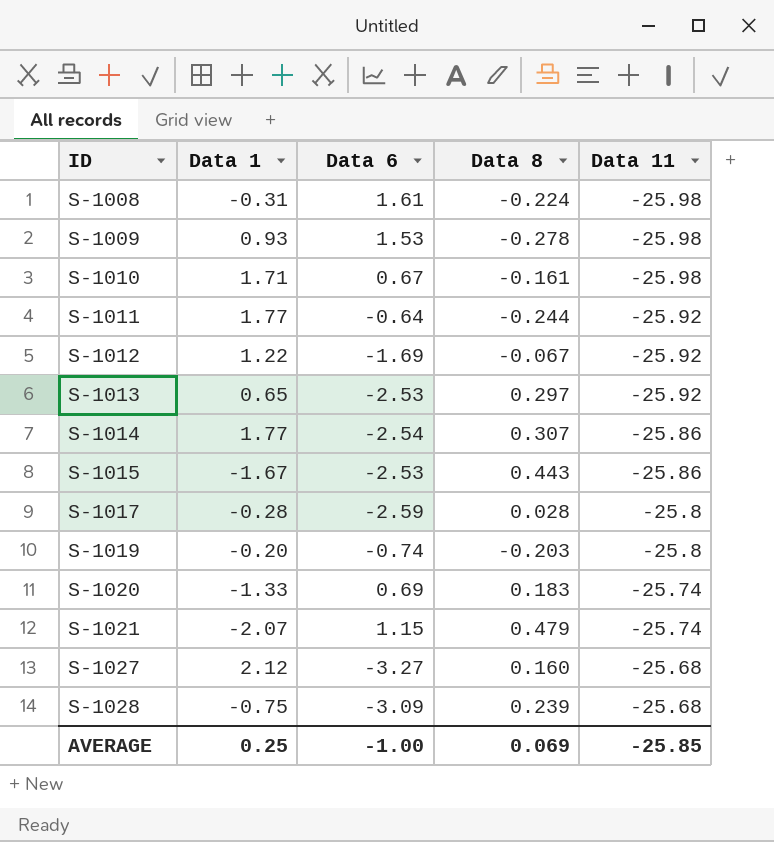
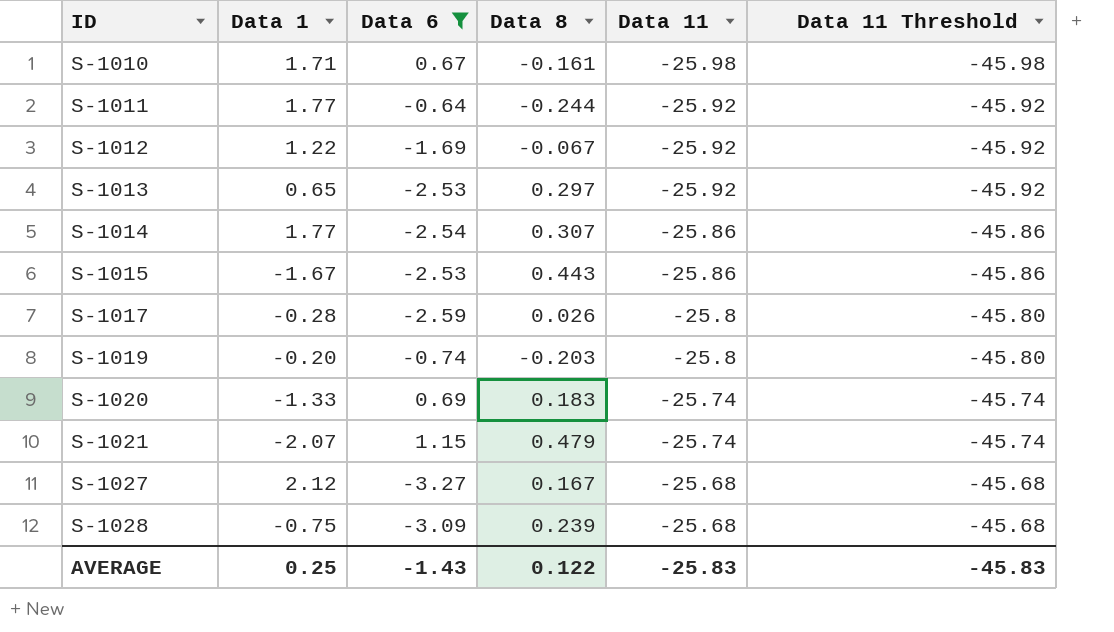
filter: none -> Data 6 <= 1.15
column Data 11 Threshold | formula: none -> [Data 11] - 20
S-1017 | Data 8: 0.028 -> 0.026
S-1027 | Data 8: 0.160 -> 0.167
AVERAGE | Data 6: -1.00 -> -1.43
AVERAGE | Data 8: 0.069 -> 0.122
AVERAGE | Data 11: -25.85 -> -25.83

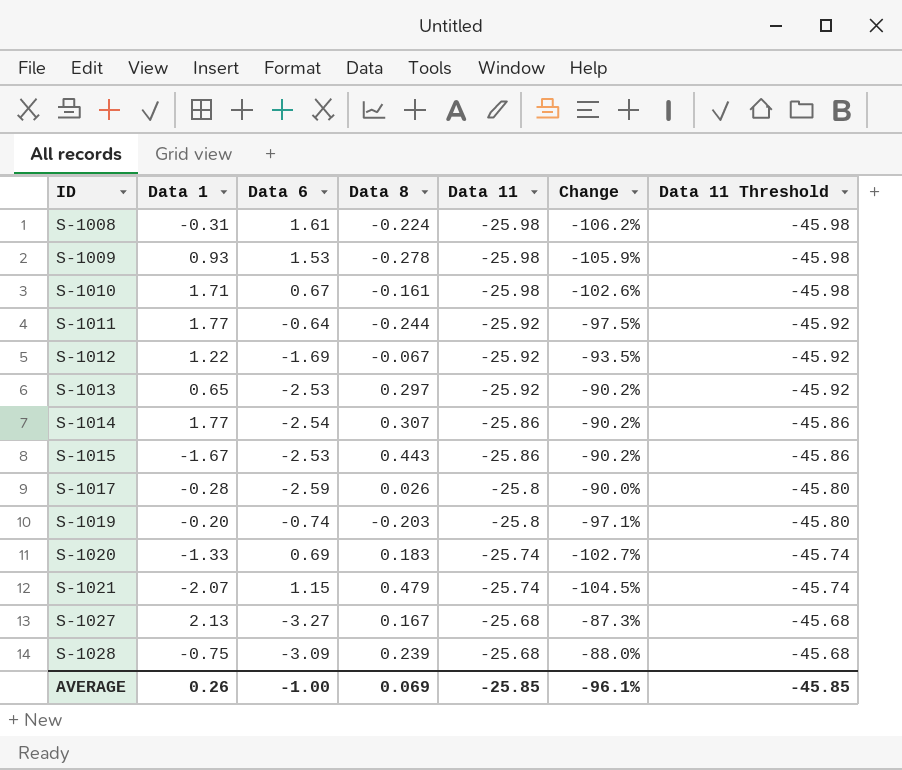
filter: Data 6 <= 1.15 -> none
column Change | formula: none -> ([Data 6] - [Data 11]) / [Data 11]
S-1027 | Data 1: 2.12 -> 2.13
AVERAGE | Data 1: 0.25 -> 0.26
AVERAGE | Data 6: -1.43 -> -1.00
AVERAGE | Data 8: 0.122 -> 0.069
AVERAGE | Data 11: -25.83 -> -25.85
AVERAGE | Data 11 Threshold: -45.83 -> -45.85

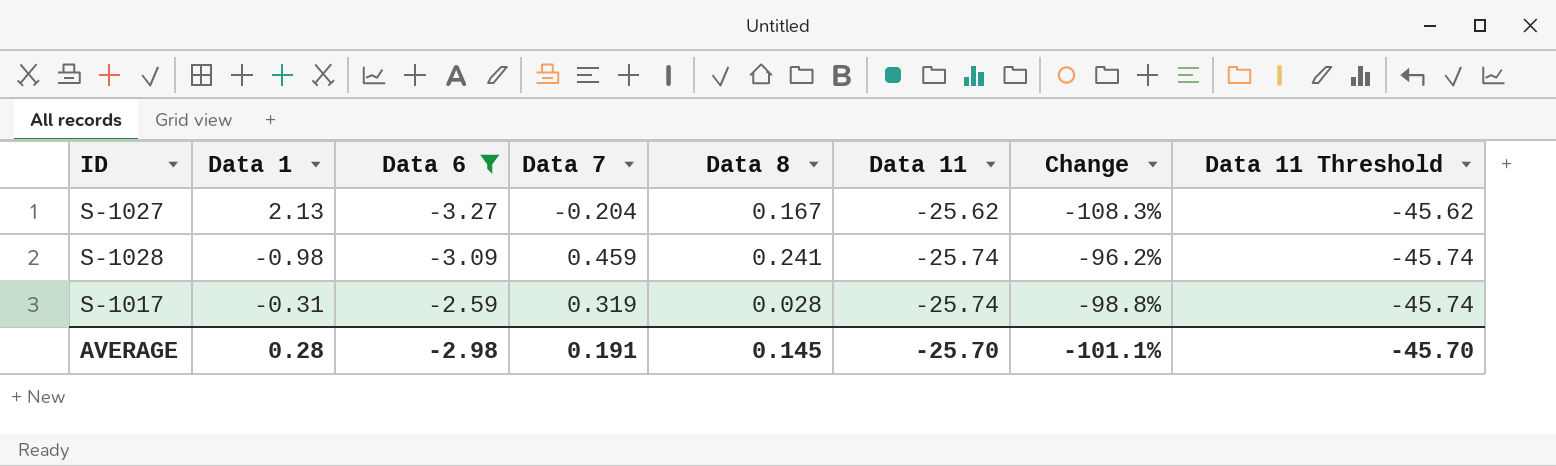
filter: none -> Data 6 <= -2.59
row order: ID ascending -> Data 6 ascending
column Data 7 | position: none -> 4
column Change | formula: ([Data 6] - [Data 11]) / [Data 11] -> ([Data 1] - [Data 11]) / [Data 11]
S-1027 | Data 11: -25.68 -> -25.62
S-1027 | Data 11 Threshold: -45.68 -> -45.62
S-1028 | Data 1: -0.75 -> -0.98
S-1028 | Data 8: 0.239 -> 0.241
S-1028 | Data 11: -25.68 -> -25.74
S-1028 | Data 11 Threshold: -45.68 -> -45.74
S-1017 | Data 1: -0.28 -> -0.31
S-1017 | Data 8: 0.026 -> 0.028
S-1017 | Data 11: -25.8 -> -25.74
S-1017 | Data 11 Threshold: -45.80 -> -45.74
AVERAGE | Data 1: 0.26 -> 0.28
AVERAGE | Data 6: -1.00 -> -2.98
AVERAGE | Data 8: 0.069 -> 0.145
AVERAGE | Data 11: -25.85 -> -25.70
AVERAGE | Change: -96.1% -> -101.1%
AVERAGE | Data 11 Threshold: -45.85 -> -45.70

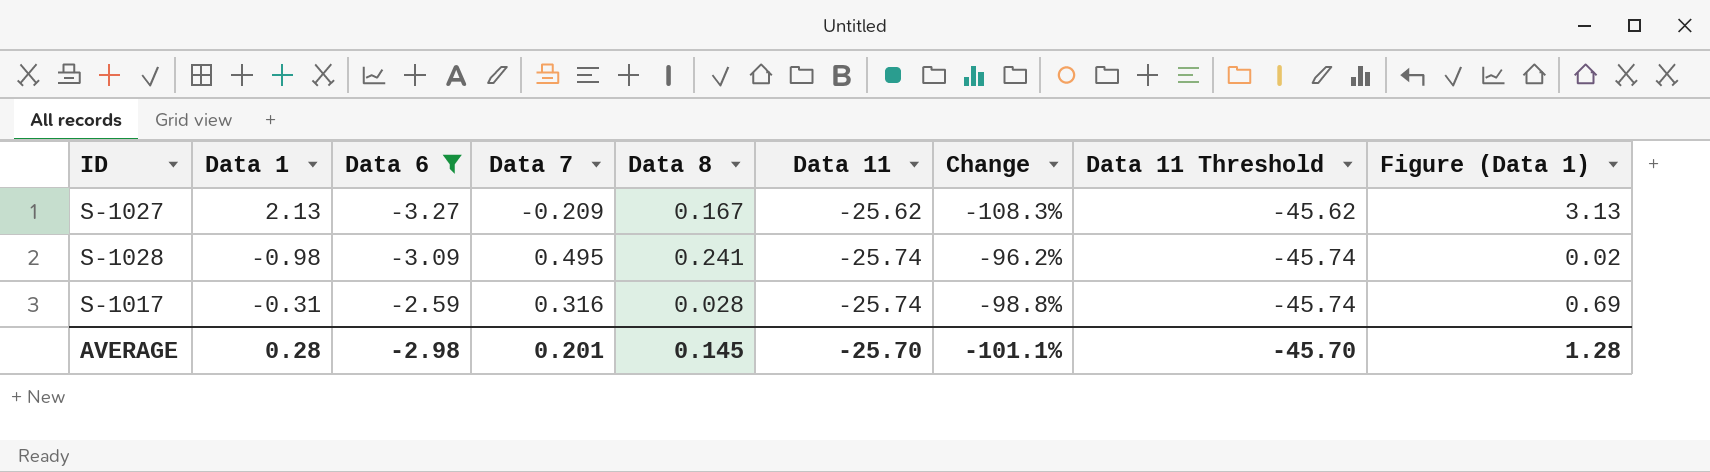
column Figure (Data 1) | formula: none -> [Data 1] + 1
S-1027 | Data 7: -0.204 -> -0.209
S-1028 | Data 7: 0.459 -> 0.495
S-1017 | Data 7: 0.319 -> 0.316
AVERAGE | Data 7: 0.191 -> 0.201

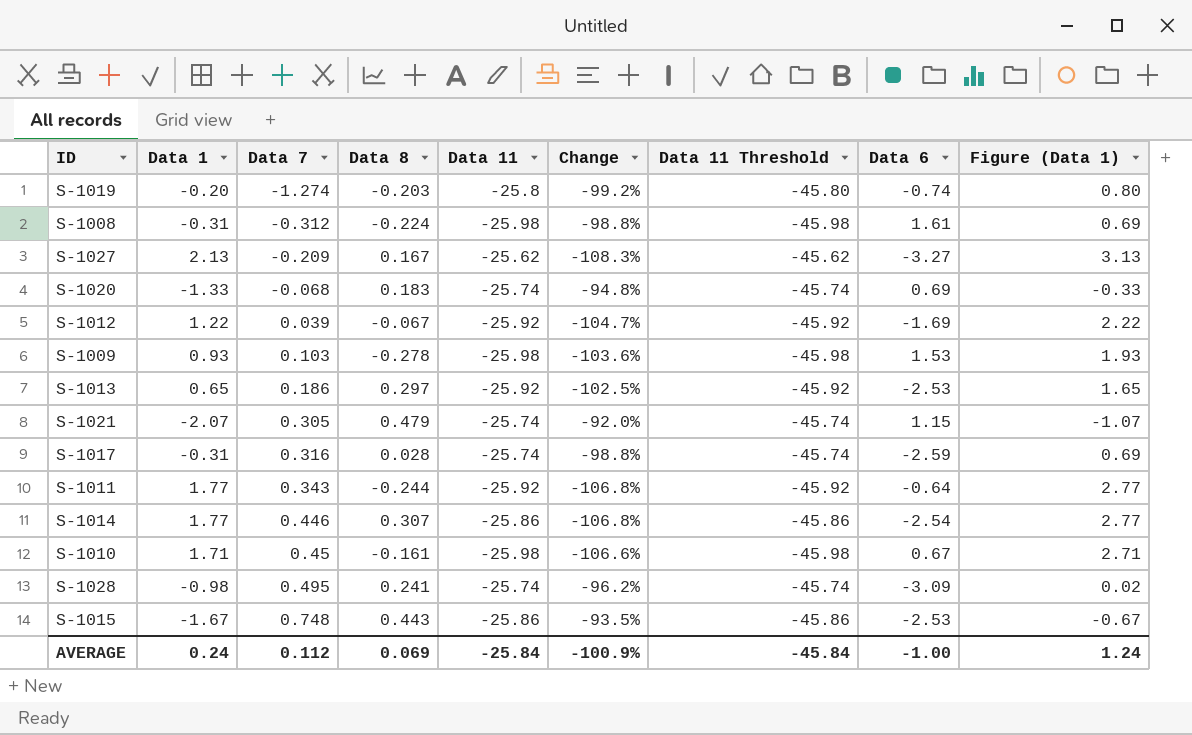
filter: Data 6 <= -2.59 -> none
row order: Data 6 ascending -> Data 7 ascending
column Data 6 | position: 3 -> 8
AVERAGE | Data 1: 0.28 -> 0.24
AVERAGE | Data 7: 0.201 -> 0.112
AVERAGE | Data 8: 0.145 -> 0.069
AVERAGE | Data 11: -25.70 -> -25.84
AVERAGE | Change: -101.1% -> -100.9%
AVERAGE | Data 11 Threshold: -45.70 -> -45.84
AVERAGE | Data 6: -2.98 -> -1.00
AVERAGE | Figure (Data 1): 1.28 -> 1.24

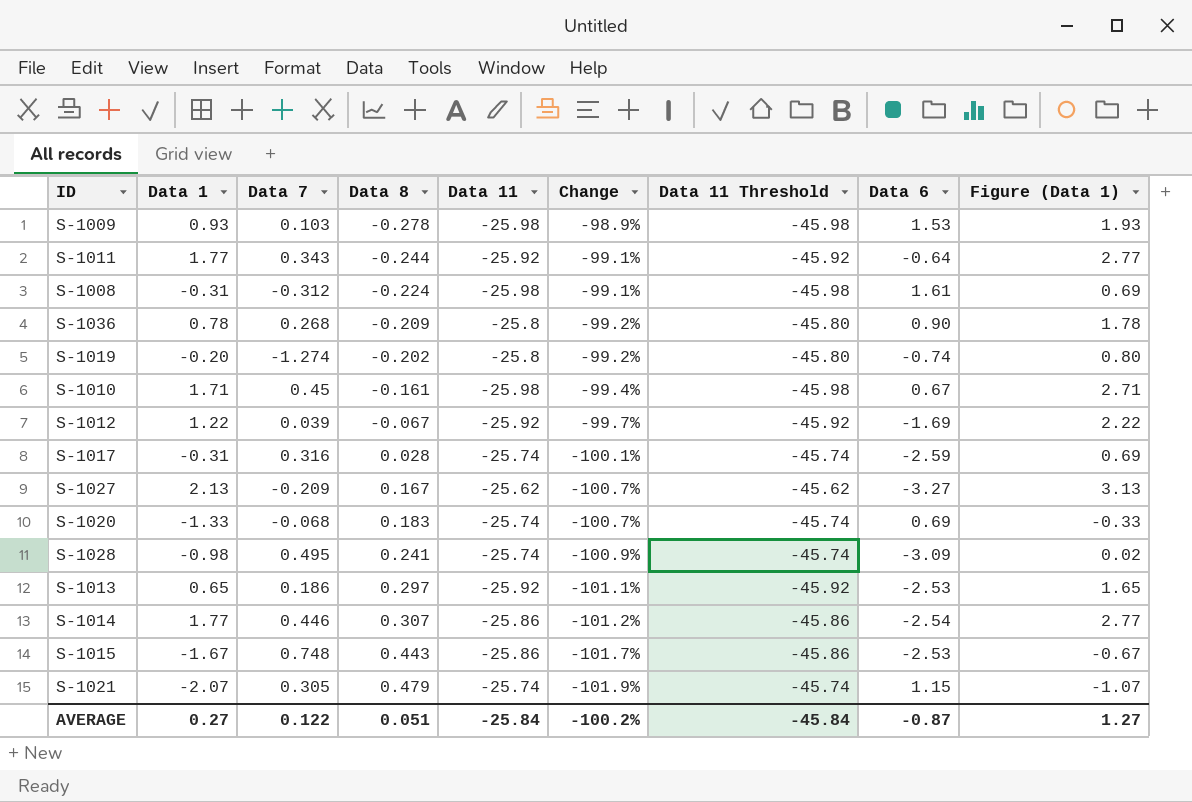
row order: Data 7 ascending -> Data 8 ascending
column Change | formula: ([Data 1] - [Data 11]) / [Data 11] -> ([Data 8] - [Data 11]) / [Data 11]
row S-1036: none -> 0.78 | 0.268 | -0.209 | -25.8 | -99.2% | -45.80 | 0.90 | 1.78
S-1019 | Data 8: -0.203 -> -0.202
AVERAGE | Data 1: 0.24 -> 0.27
AVERAGE | Data 7: 0.112 -> 0.122
AVERAGE | Data 8: 0.069 -> 0.051
AVERAGE | Change: -100.9% -> -100.2%
AVERAGE | Data 6: -1.00 -> -0.87
AVERAGE | Figure (Data 1): 1.24 -> 1.27

